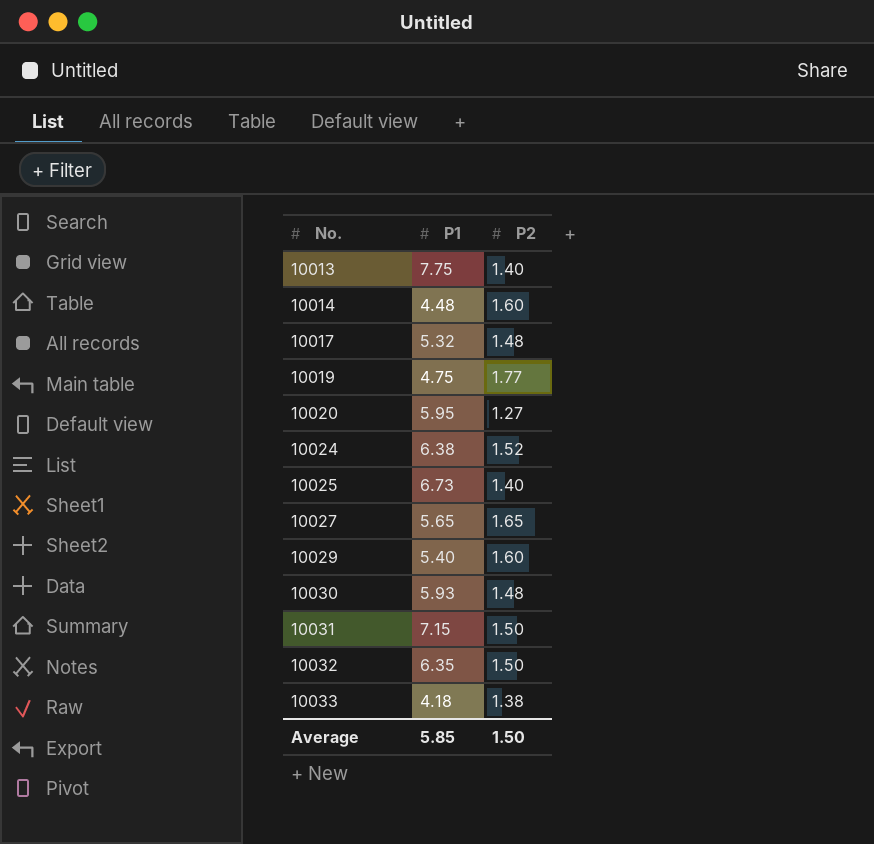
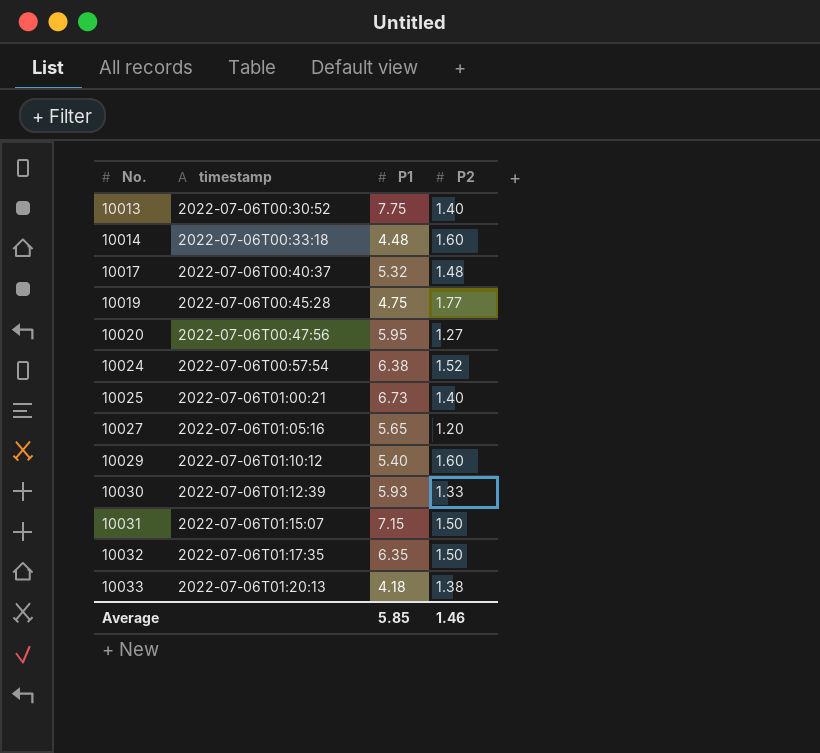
column timestamp | position: none -> 2
10027 | P2: 1.65 -> 1.20
10030 | P2: 1.48 -> 1.33
Average | P2: 1.50 -> 1.46

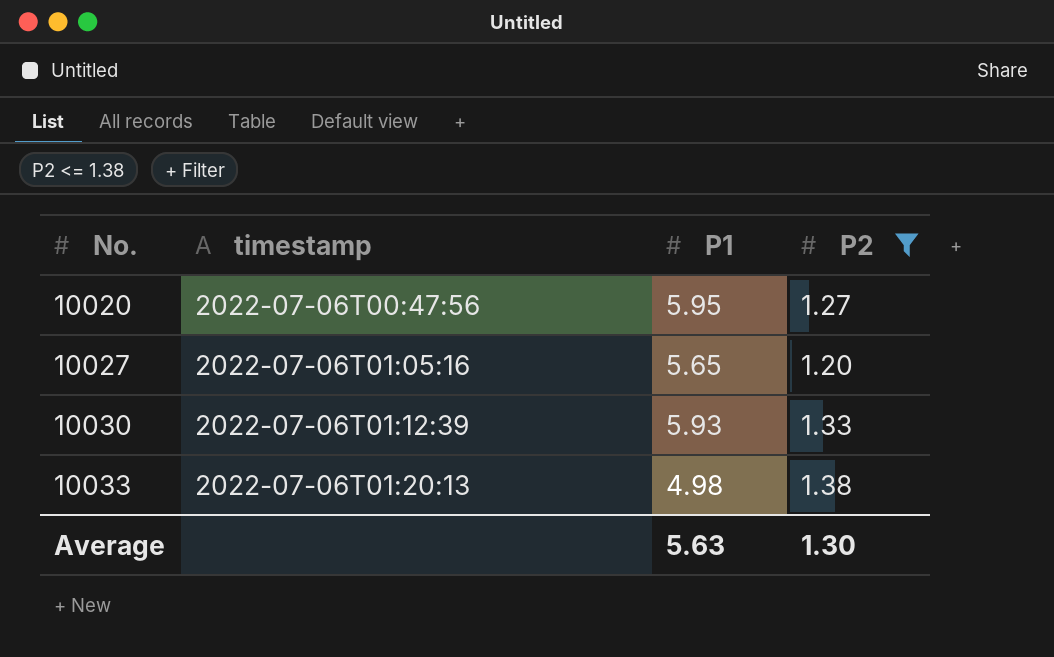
filter: none -> P2 <= 1.38
10033 | P1: 4.18 -> 4.98
Average | P1: 5.85 -> 5.63
Average | P2: 1.46 -> 1.30

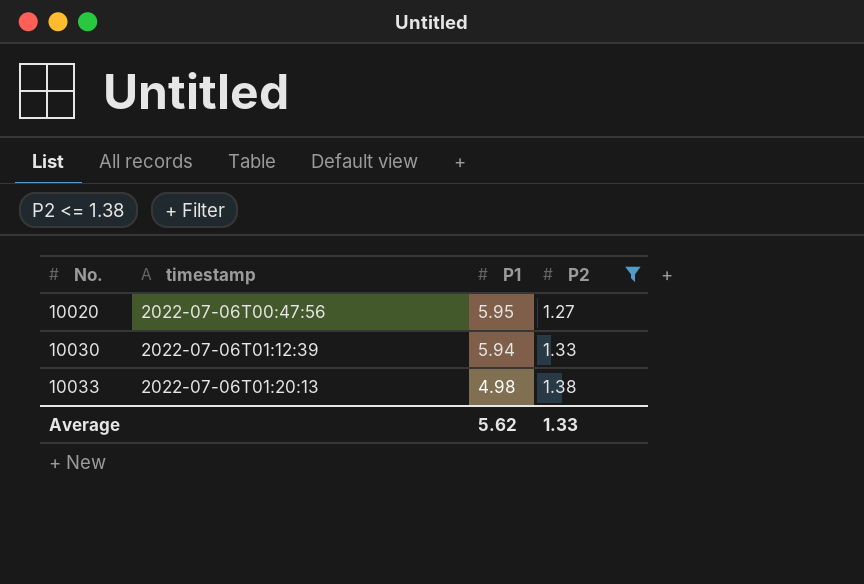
row 10027: 2022-07-06T01:05:16 | 5.65 | 1.20 -> none
10030 | P1: 5.93 -> 5.94
Average | P1: 5.63 -> 5.62
Average | P2: 1.30 -> 1.33

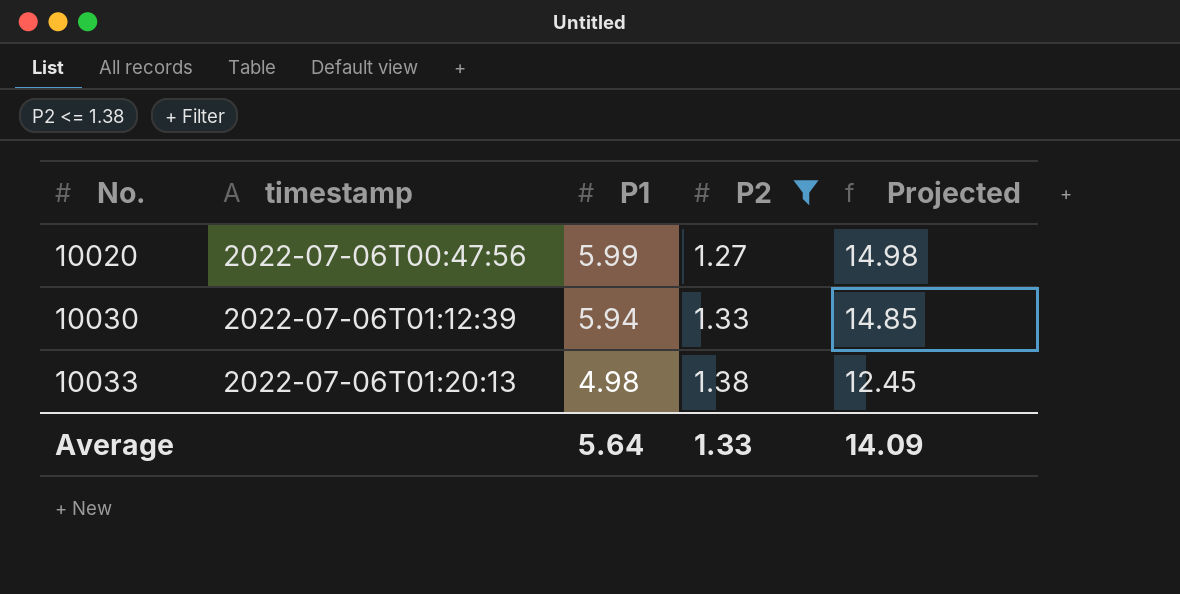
column Projected | formula: none -> [P1] * 2.5
10020 | P1: 5.95 -> 5.99
Average | P1: 5.62 -> 5.64

